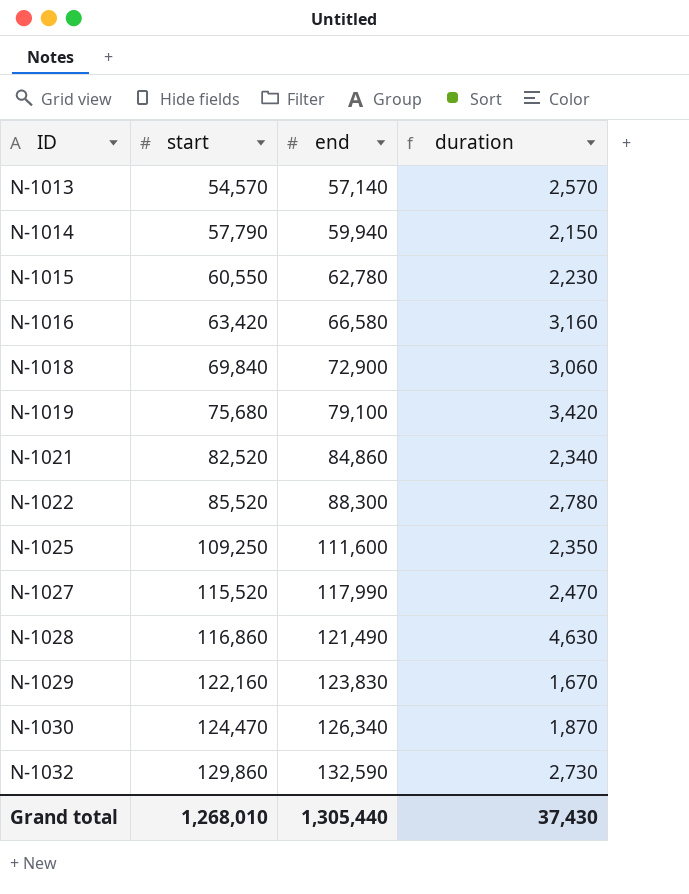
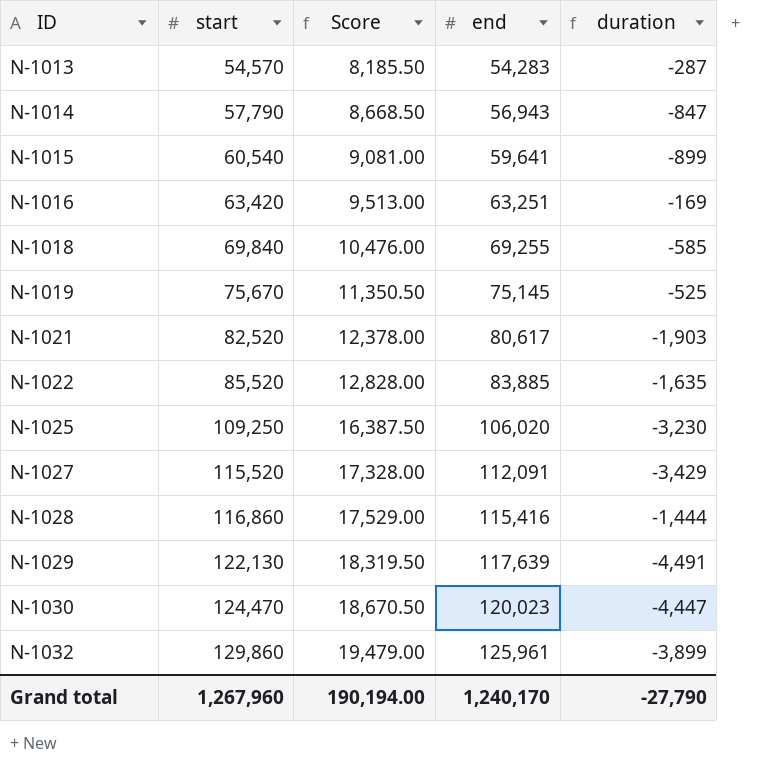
column Score | formula: none -> [start] * 0.15
N-1013 | end: 57,140 -> 54,283
N-1013 | duration: 2,570 -> -287
N-1014 | end: 59,940 -> 56,943
N-1014 | duration: 2,150 -> -847
N-1015 | start: 60,550 -> 60,540
N-1015 | end: 62,780 -> 59,641
N-1015 | duration: 2,230 -> -899
N-1016 | end: 66,580 -> 63,251
N-1016 | duration: 3,160 -> -169
N-1018 | end: 72,900 -> 69,255
N-1018 | duration: 3,060 -> -585
N-1019 | start: 75,680 -> 75,670
N-1019 | end: 79,100 -> 75,145
N-1019 | duration: 3,420 -> -525
N-1021 | end: 84,860 -> 80,617
N-1021 | duration: 2,340 -> -1,903
N-1022 | end: 88,300 -> 83,885
N-1022 | duration: 2,780 -> -1,635
N-1025 | end: 111,600 -> 106,020
N-1025 | duration: 2,350 -> -3,230
N-1027 | end: 117,990 -> 112,091
N-1027 | duration: 2,470 -> -3,429
N-1028 | end: 121,490 -> 115,416
N-1028 | duration: 4,630 -> -1,444
N-1029 | start: 122,160 -> 122,130
N-1029 | end: 123,830 -> 117,639
N-1029 | duration: 1,670 -> -4,491
N-1030 | end: 126,340 -> 120,023
N-1030 | duration: 1,870 -> -4,447
N-1032 | end: 132,590 -> 125,961
N-1032 | duration: 2,730 -> -3,899
Grand total | start: 1,268,010 -> 1,267,960
Grand total | end: 1,305,440 -> 1,240,170
Grand total | duration: 37,430 -> -27,790

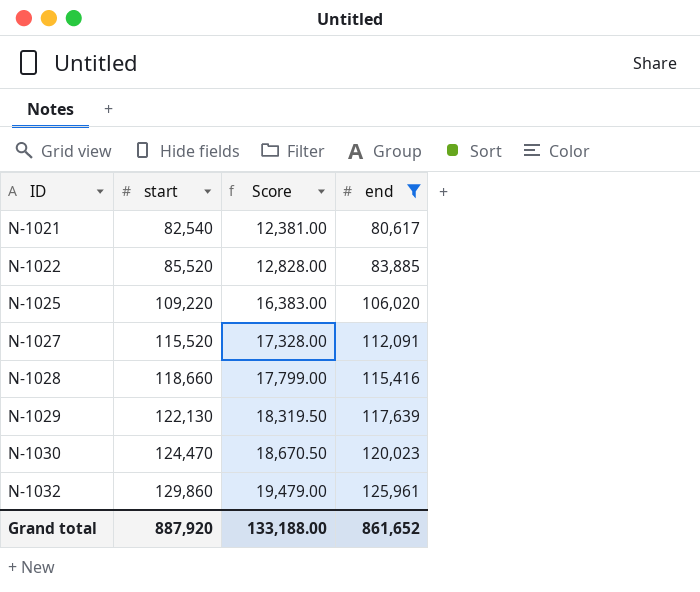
filter: none -> end >= 80,617
column duration | formula: [end] - [start] -> none
N-1021 | start: 82,520 -> 82,540
N-1021 | Score: 12,378.00 -> 12,381.00
N-1025 | start: 109,250 -> 109,220
N-1025 | Score: 16,387.50 -> 16,383.00
N-1028 | start: 116,860 -> 118,660
N-1028 | Score: 17,529.00 -> 17,799.00
Grand total | start: 1,267,960 -> 887,920
Grand total | Score: 190,194.00 -> 133,188.00
Grand total | end: 1,240,170 -> 861,652

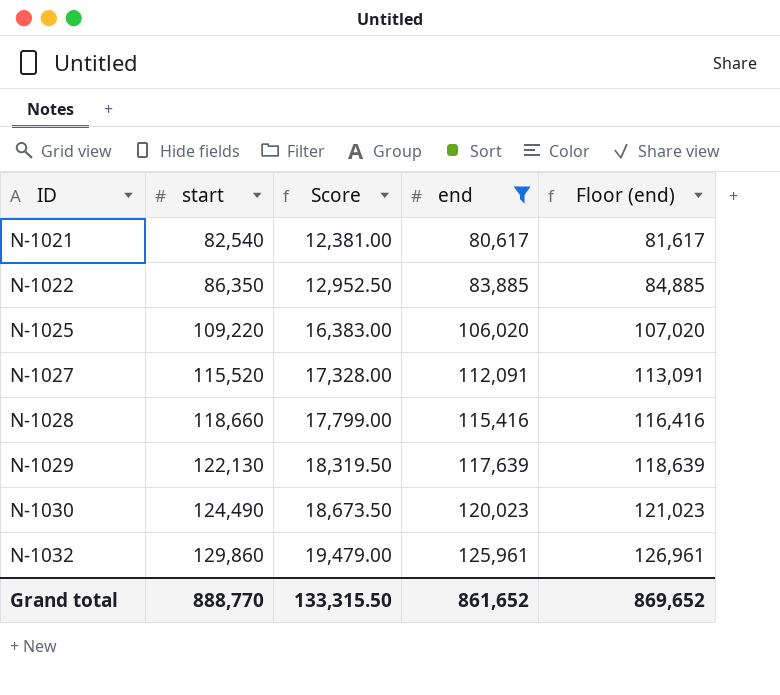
column Floor (end) | formula: none -> [end] + 1000
N-1022 | start: 85,520 -> 86,350
N-1022 | Score: 12,828.00 -> 12,952.50
N-1030 | start: 124,470 -> 124,490
N-1030 | Score: 18,670.50 -> 18,673.50
Grand total | start: 887,920 -> 888,770
Grand total | Score: 133,188.00 -> 133,315.50

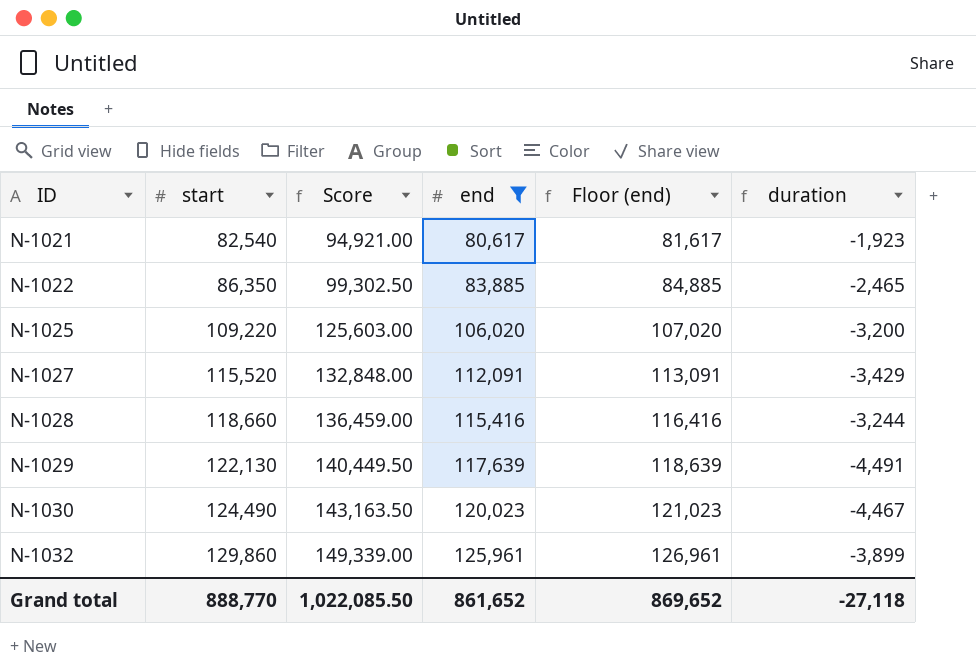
column Score | formula: [start] * 0.15 -> [start] * 1.15
column duration | formula: none -> [end] - [start]
Grand total | Score: 133,315.50 -> 1,022,085.50

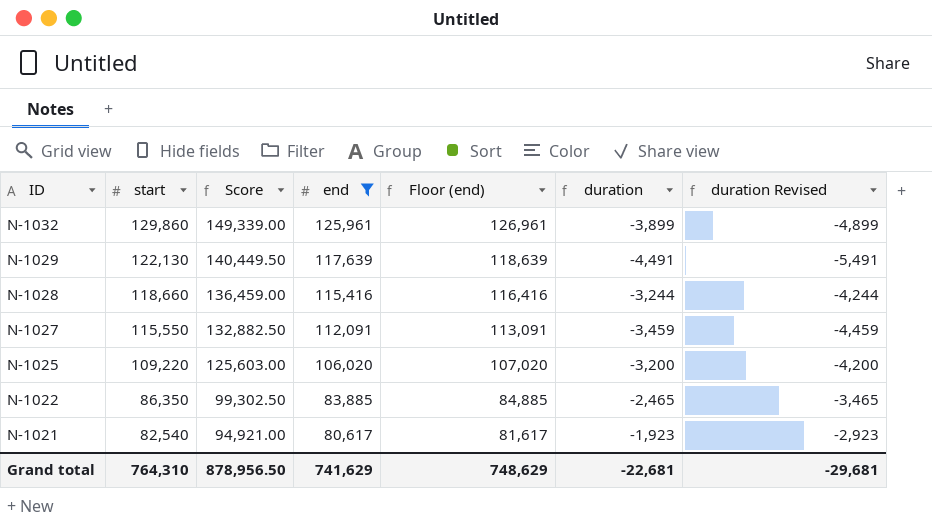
row order: ID ascending -> ID descending
column duration Revised | formula: none -> [duration] - 1000
row N-1030: 124,490 | 143,163.50 | 120,023 | 121,023 | -4,467 -> none
N-1027 | start: 115,520 -> 115,550
N-1027 | Score: 132,848.00 -> 132,882.50
N-1027 | duration: -3,429 -> -3,459
Grand total | start: 888,770 -> 764,310
Grand total | Score: 1,022,085.50 -> 878,956.50
Grand total | end: 861,652 -> 741,629
Grand total | Floor (end): 869,652 -> 748,629
Grand total | duration: -27,118 -> -22,681

